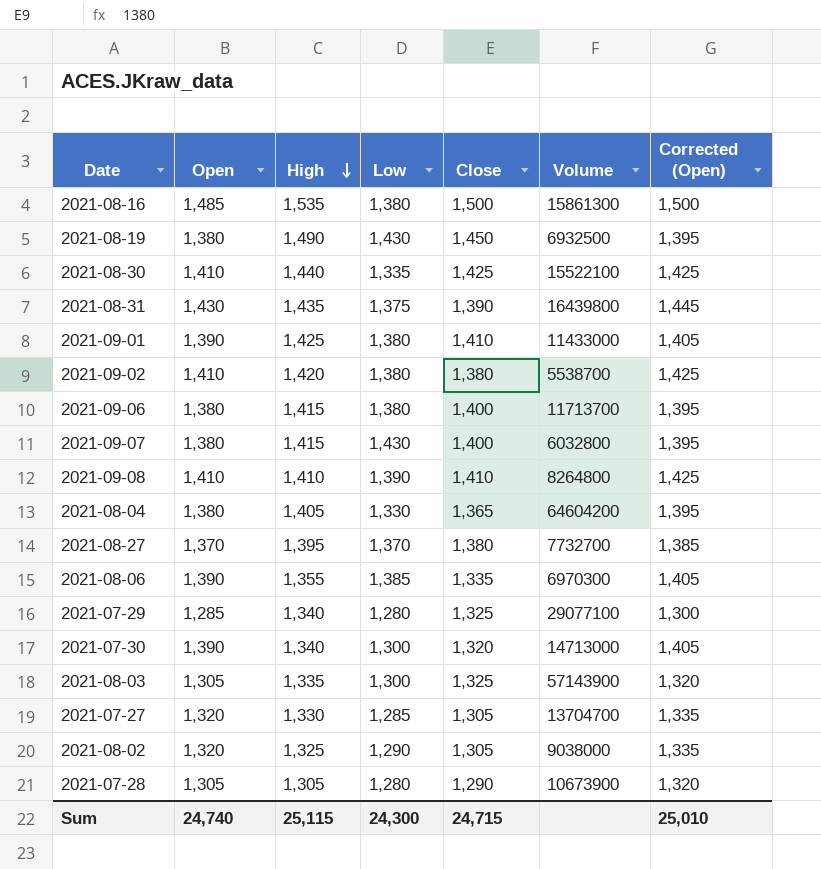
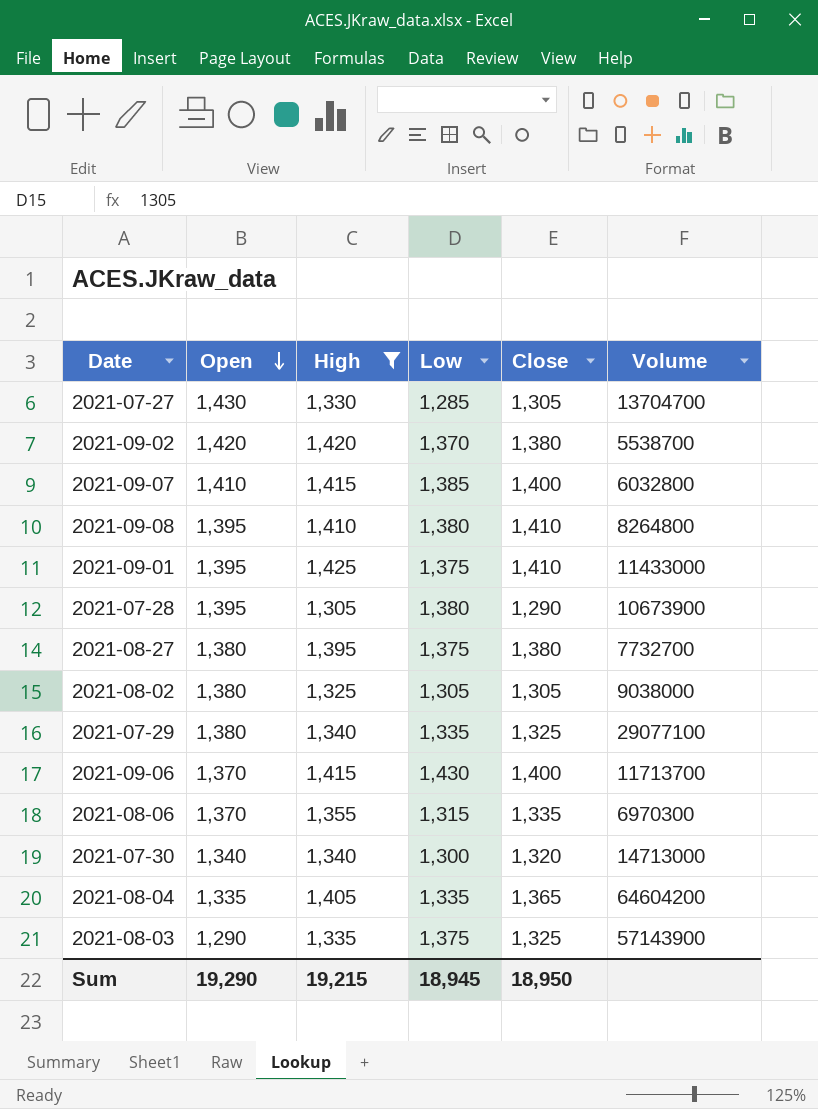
filter: none -> High <= 1,425
row order: High descending -> Open descending
column Corrected (Open) | formula: [Open] + 15 -> none
2021-07-27 | Open: 1,320 -> 1,430
2021-09-02 | Open: 1,410 -> 1,420
2021-09-02 | Low: 1,380 -> 1,370
2021-09-07 | Open: 1,380 -> 1,410
2021-09-07 | Low: 1,430 -> 1,385
2021-09-08 | Open: 1,410 -> 1,395
2021-09-08 | Low: 1,390 -> 1,380
2021-09-01 | Open: 1,390 -> 1,395
2021-09-01 | Low: 1,380 -> 1,375
2021-07-28 | Open: 1,305 -> 1,395
2021-07-28 | Low: 1,280 -> 1,380
2021-08-27 | Open: 1,370 -> 1,380
2021-08-27 | Low: 1,370 -> 1,375
2021-08-02 | Open: 1,320 -> 1,380
2021-08-02 | Low: 1,290 -> 1,305
2021-07-29 | Open: 1,285 -> 1,380
2021-07-29 | Low: 1,280 -> 1,335
2021-09-06 | Open: 1,380 -> 1,370
2021-09-06 | Low: 1,380 -> 1,430
2021-08-06 | Open: 1,390 -> 1,370
2021-08-06 | Low: 1,385 -> 1,315
2021-07-30 | Open: 1,390 -> 1,340
2021-08-04 | Open: 1,380 -> 1,335
2021-08-04 | Low: 1,330 -> 1,335
2021-08-03 | Open: 1,305 -> 1,290
2021-08-03 | Low: 1,300 -> 1,375
Sum | Open: 24,740 -> 19,290
Sum | High: 25,115 -> 19,215
Sum | Low: 24,300 -> 18,945
Sum | Close: 24,715 -> 18,950

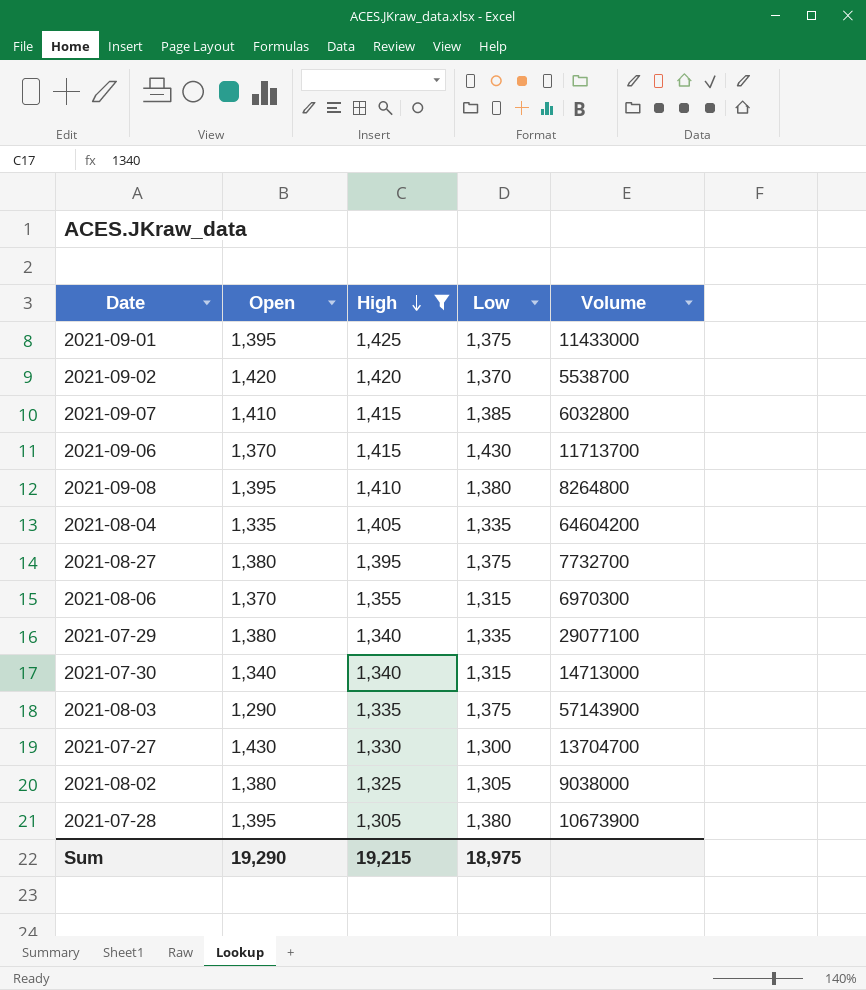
row order: Open descending -> High descending
column Close | position: 5 -> none
2021-07-30 | Low: 1,300 -> 1,315
2021-07-27 | Low: 1,285 -> 1,300
Sum | Low: 18,945 -> 18,975

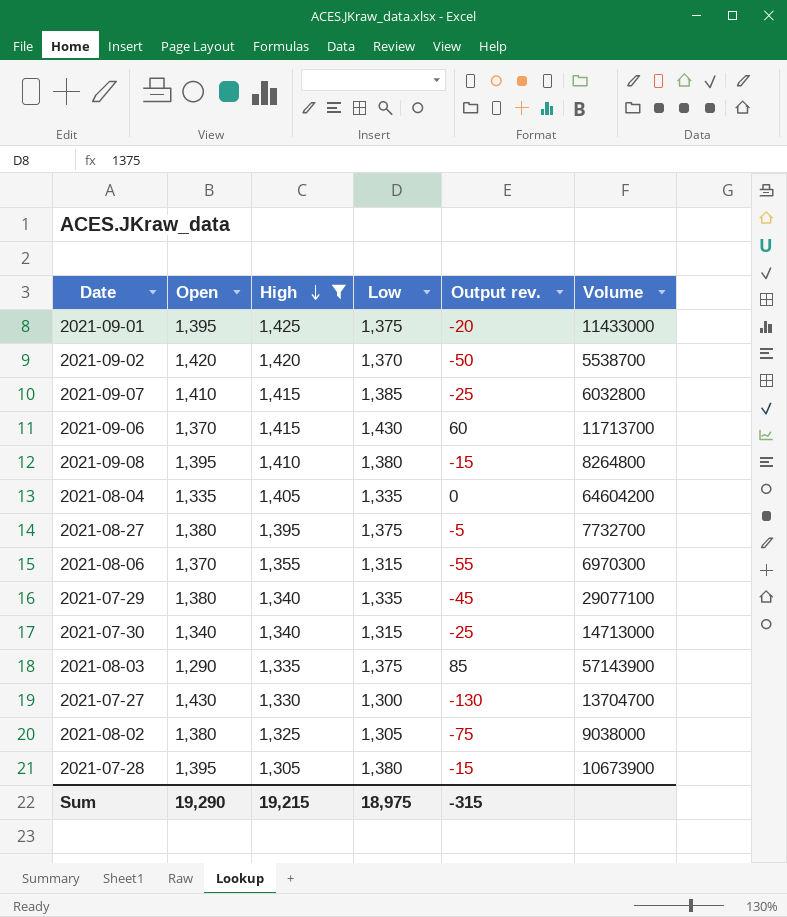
column Output rev. | formula: none -> [Low] - [Open]

